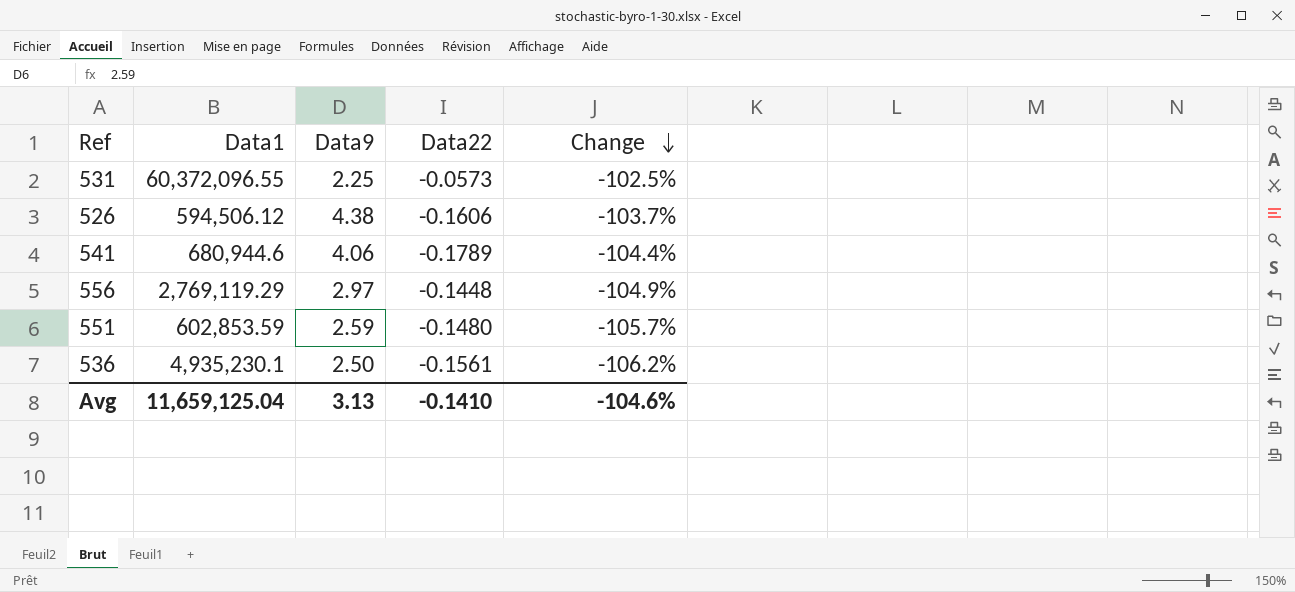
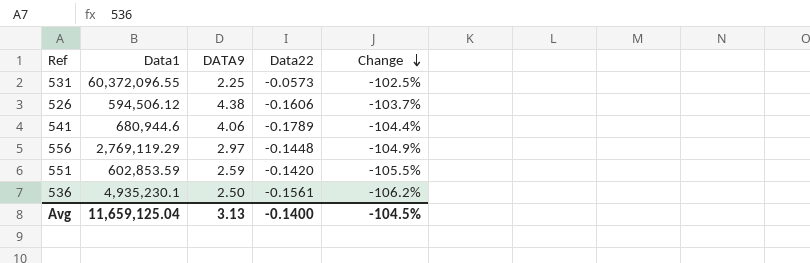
column name: Data9 -> DATA9
551 | Data22: -0.1480 -> -0.1420
551 | Change: -105.7% -> -105.5%
Avg | Data22: -0.1410 -> -0.1400
Avg | Change: -104.6% -> -104.5%

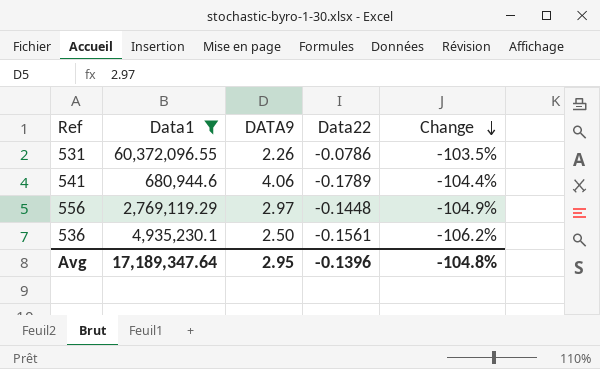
filter: none -> Data1 >= 680,944.6
531 | DATA9: 2.25 -> 2.26
531 | Data22: -0.0573 -> -0.0786
531 | Change: -102.5% -> -103.5%
Avg | Data1: 11,659,125.04 -> 17,189,347.64
Avg | DATA9: 3.13 -> 2.95
Avg | Data22: -0.1400 -> -0.1396
Avg | Change: -104.5% -> -104.8%

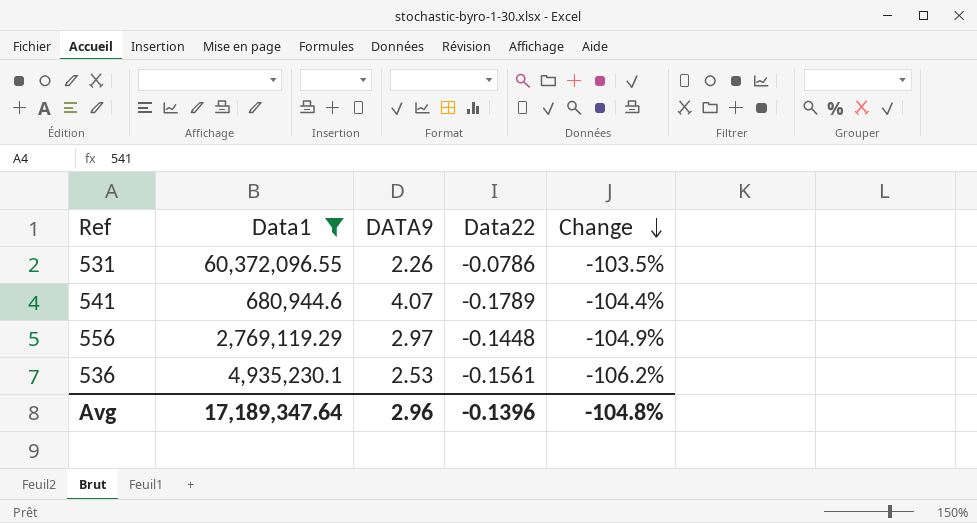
541 | DATA9: 4.06 -> 4.07
536 | DATA9: 2.50 -> 2.53
Avg | DATA9: 2.95 -> 2.96

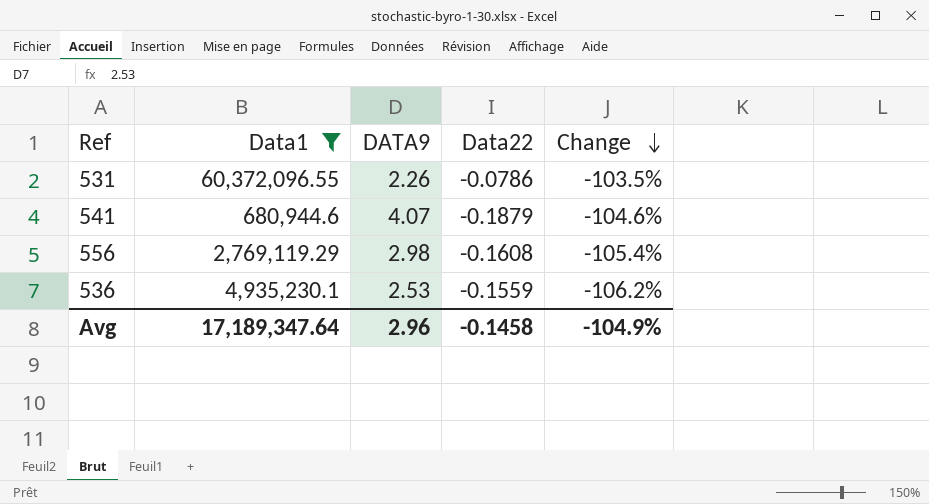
541 | Data22: -0.1789 -> -0.1879
541 | Change: -104.4% -> -104.6%
556 | DATA9: 2.97 -> 2.98
556 | Data22: -0.1448 -> -0.1608
556 | Change: -104.9% -> -105.4%
536 | Data22: -0.1561 -> -0.1559
Avg | Data22: -0.1396 -> -0.1458
Avg | Change: -104.8% -> -104.9%

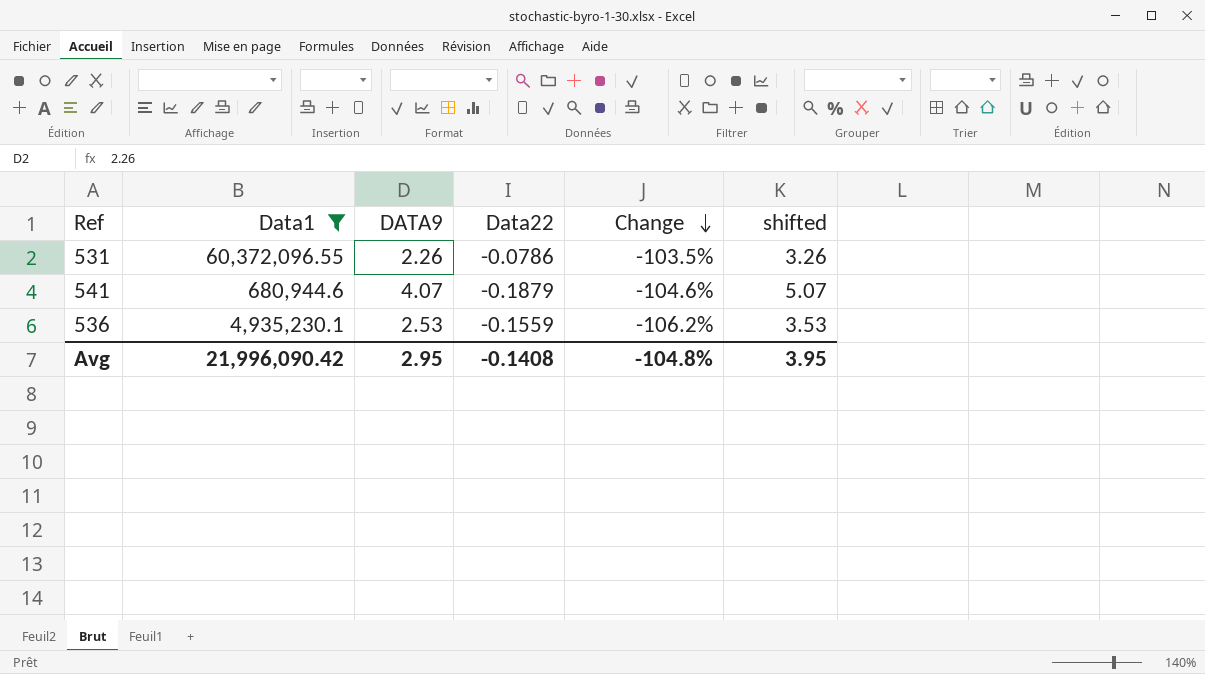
column shifted | formula: none -> [DATA9] + 1
row 556: 2,769,119.29 | 2.98 | -0.1608 | -105.4% -> none
Avg | Data1: 17,189,347.64 -> 21,996,090.42
Avg | DATA9: 2.96 -> 2.95
Avg | Data22: -0.1458 -> -0.1408
Avg | Change: -104.9% -> -104.8%

